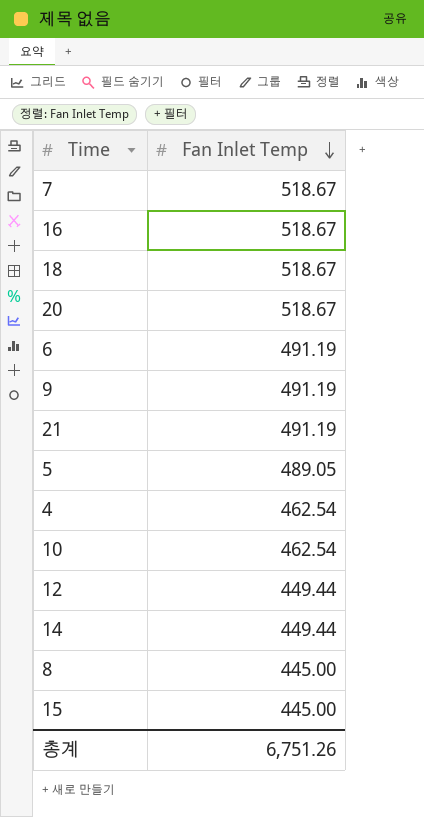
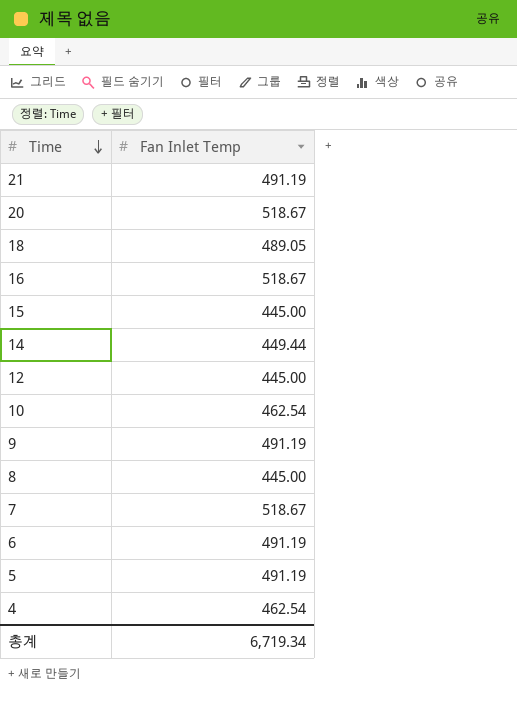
row order: Fan Inlet Temp descending -> Time descending
18 | Fan Inlet Temp: 518.67 -> 489.05
12 | Fan Inlet Temp: 449.44 -> 445.00
5 | Fan Inlet Temp: 489.05 -> 491.19
총계 | Fan Inlet Temp: 6,751.26 -> 6,719.34

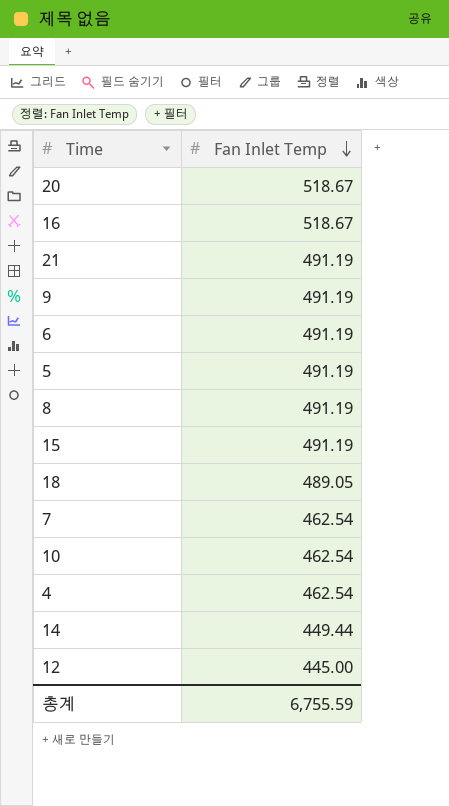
row order: Time descending -> Fan Inlet Temp descending
8 | Fan Inlet Temp: 445.00 -> 491.19
15 | Fan Inlet Temp: 445.00 -> 491.19
7 | Fan Inlet Temp: 518.67 -> 462.54
총계 | Fan Inlet Temp: 6,719.34 -> 6,755.59

